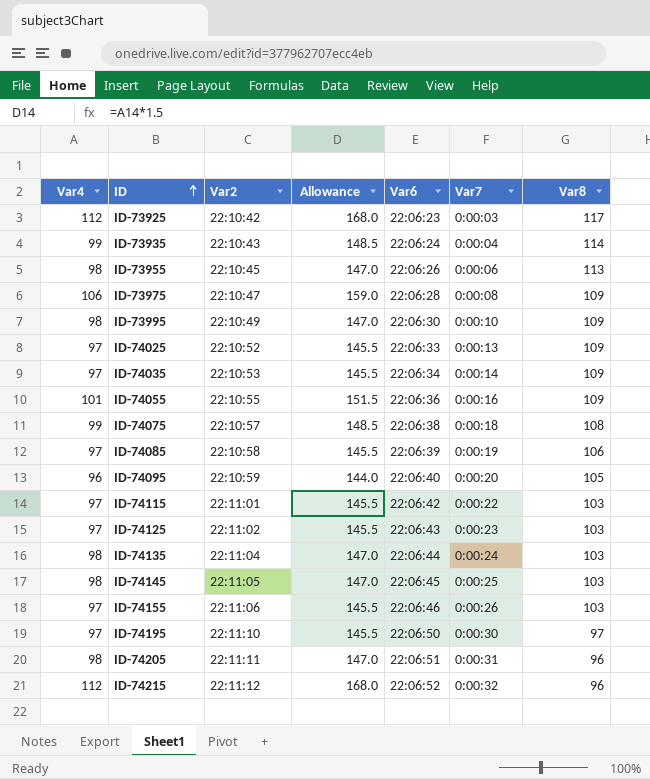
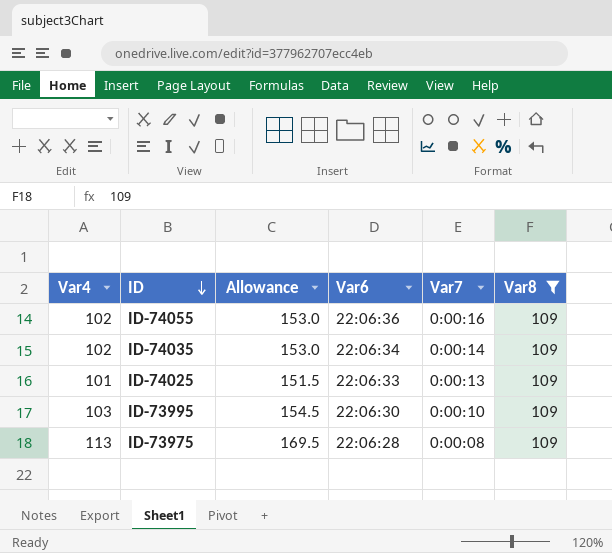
filter: none -> Var8 = 109
row order: ID ascending -> ID descending
column Var2 | position: 3 -> none
ID-74055 | Var4: 101 -> 102
ID-74055 | Allowance: 151.5 -> 153.0
ID-74035 | Var4: 97 -> 102
ID-74035 | Allowance: 145.5 -> 153.0
ID-74025 | Var4: 97 -> 101
ID-74025 | Allowance: 145.5 -> 151.5
ID-73995 | Var4: 98 -> 103
ID-73995 | Allowance: 147.0 -> 154.5
ID-73975 | Var4: 106 -> 113
ID-73975 | Allowance: 159.0 -> 169.5

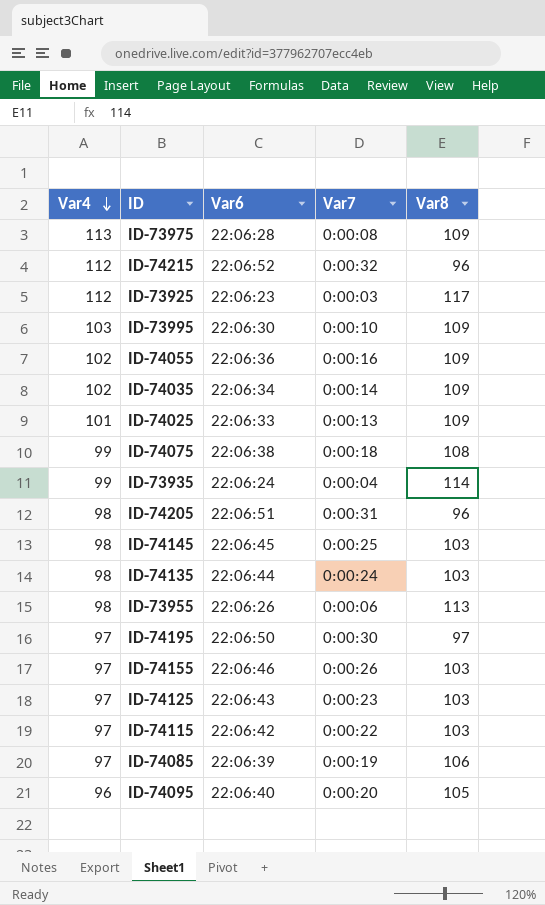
filter: Var8 = 109 -> none
row order: ID descending -> Var4 descending
column Allowance | formula: [Var4] * 1.5 -> none

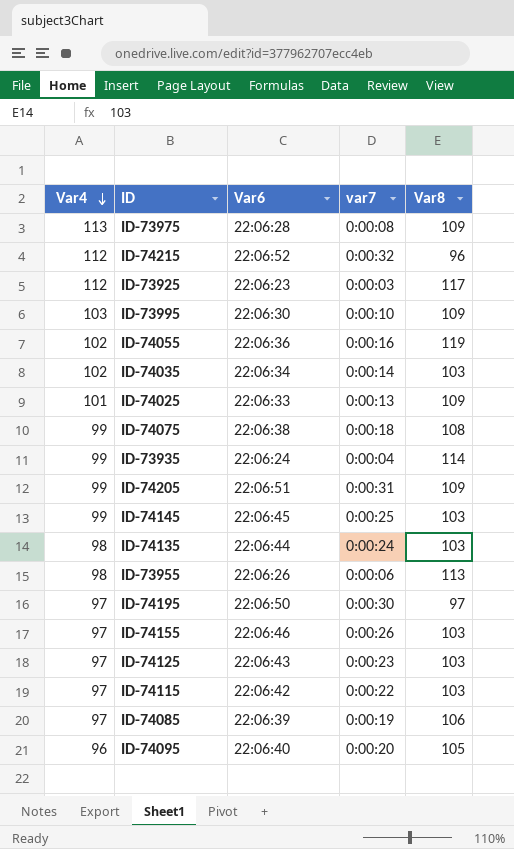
column name: Var7 -> var7
ID-74055 | Var8: 109 -> 119
ID-74035 | Var8: 109 -> 103
ID-74205 | Var4: 98 -> 99
ID-74205 | Var8: 96 -> 109
ID-74145 | Var4: 98 -> 99

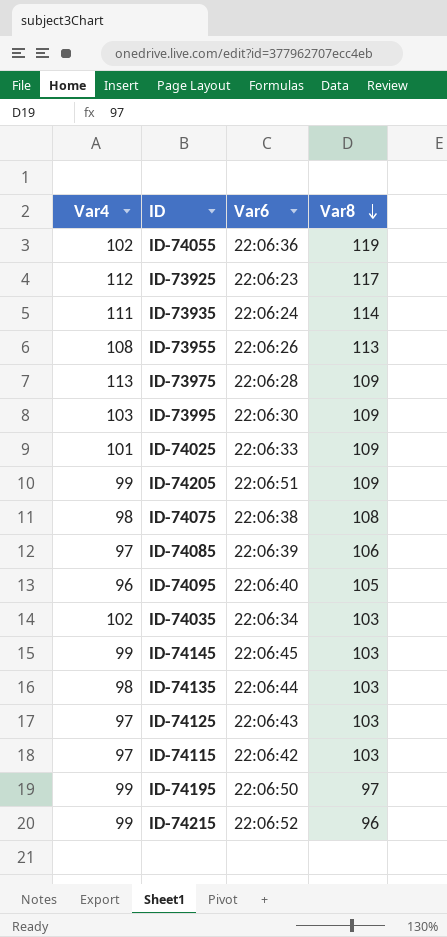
row order: Var4 descending -> Var8 descending
column var7 | position: 4 -> none
row ID-74155: 97 | 22:06:46 | 0:00:26 | 103 -> none
ID-73935 | Var4: 99 -> 111
ID-73955 | Var4: 98 -> 108
ID-74075 | Var4: 99 -> 98
ID-74195 | Var4: 97 -> 99
ID-74215 | Var4: 112 -> 99

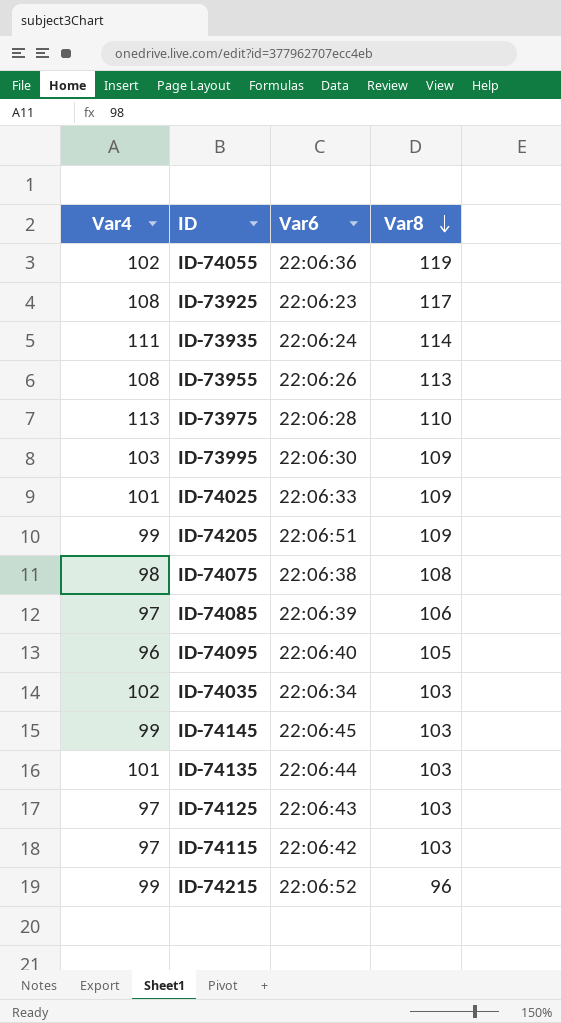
row ID-74195: 99 | 22:06:50 | 97 -> none
ID-73925 | Var4: 112 -> 108
ID-73975 | Var8: 109 -> 110
ID-74135 | Var4: 98 -> 101

